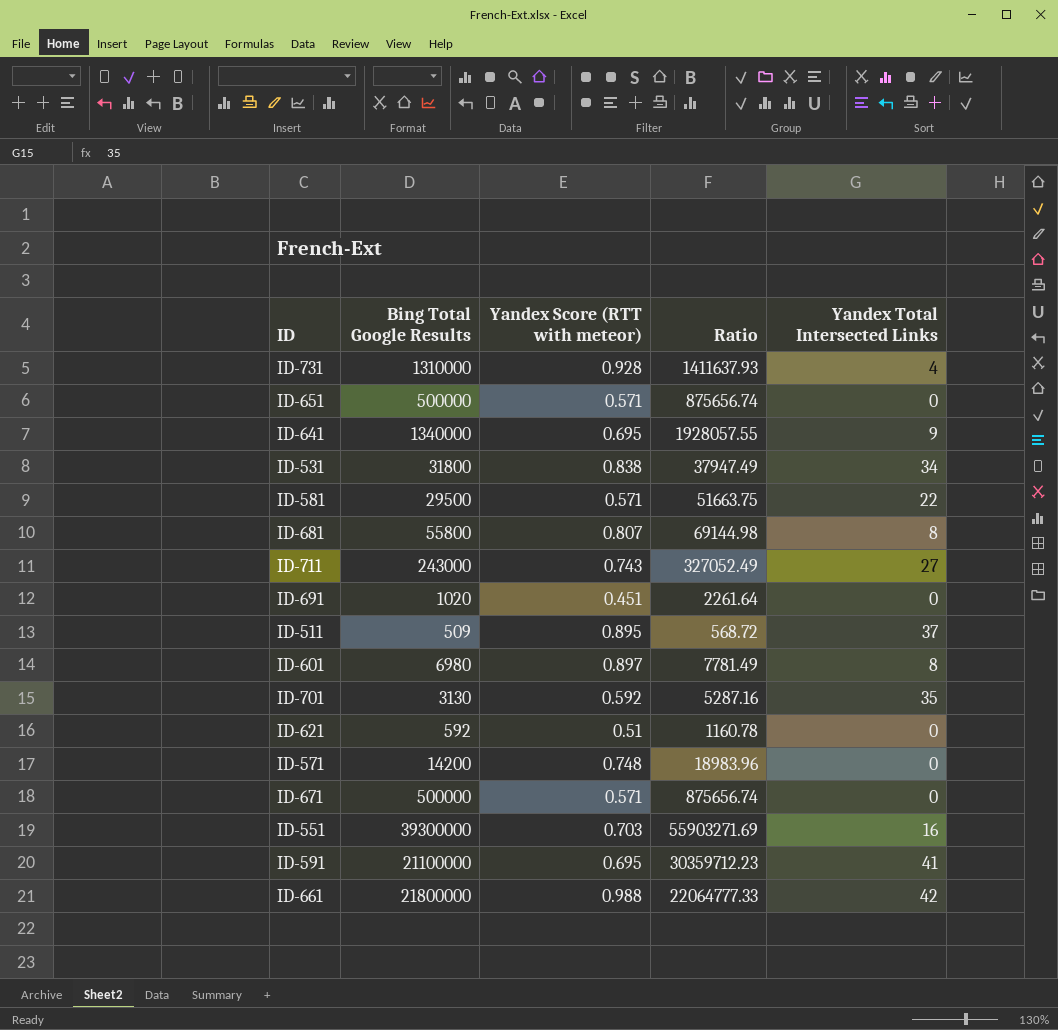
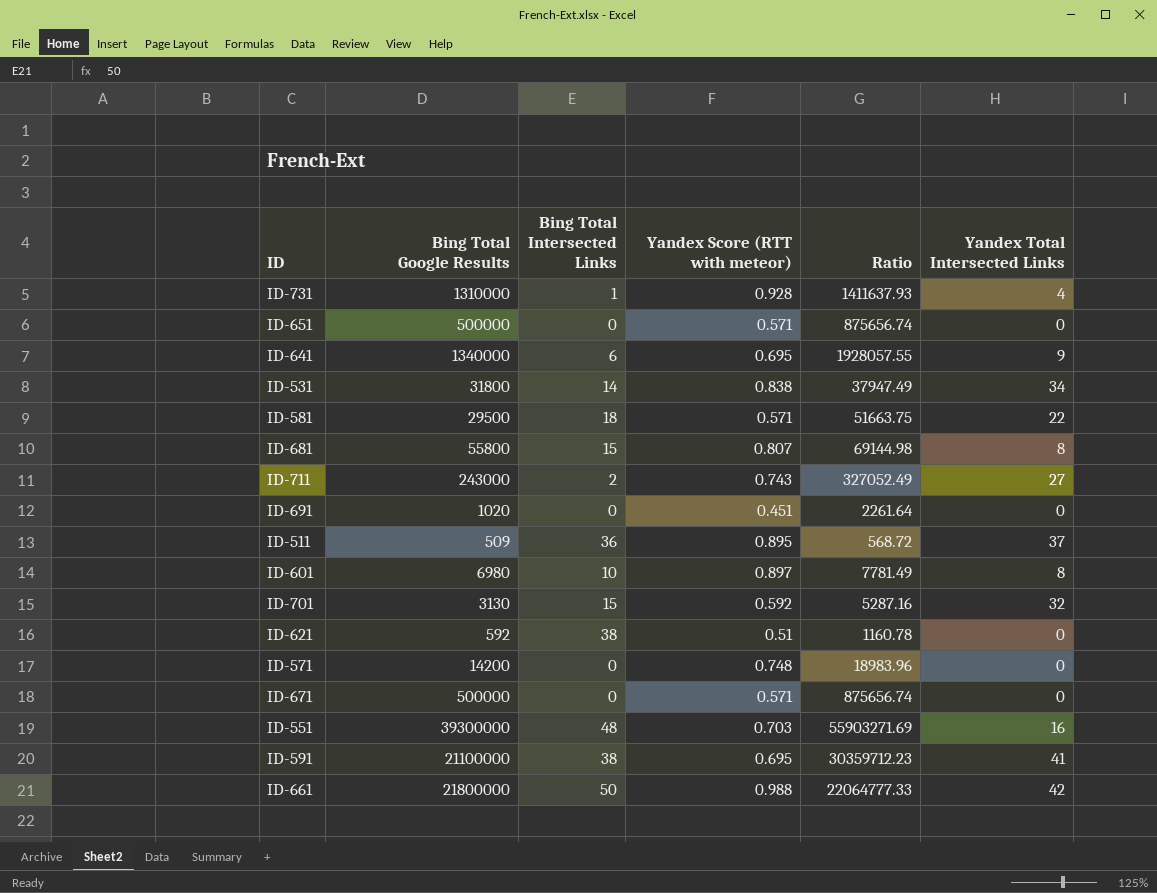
column Bing Total Intersected Links | position: none -> 3
ID-701 | Yandex Total Intersected Links: 35 -> 32

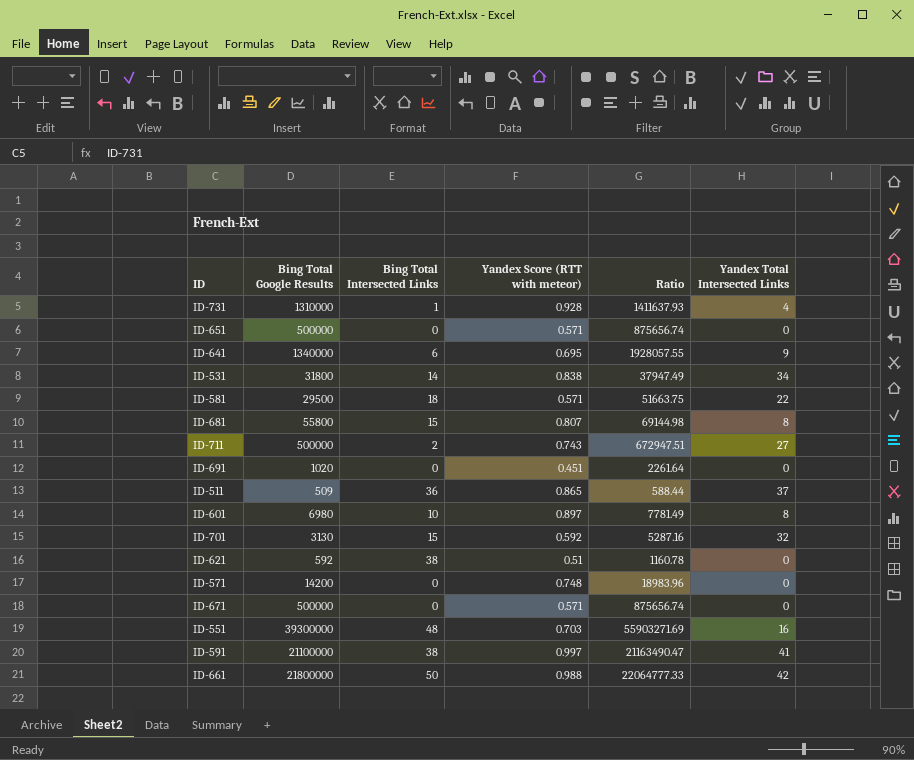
ID-711 | Bing Total Google Results: 243000 -> 500000
ID-711 | Ratio: 327052.49 -> 672947.51
ID-511 | Yandex Score (RTT with meteor): 0.895 -> 0.865
ID-511 | Ratio: 568.72 -> 588.44
ID-591 | Yandex Score (RTT with meteor): 0.695 -> 0.997
ID-591 | Ratio: 30359712.23 -> 21163490.47

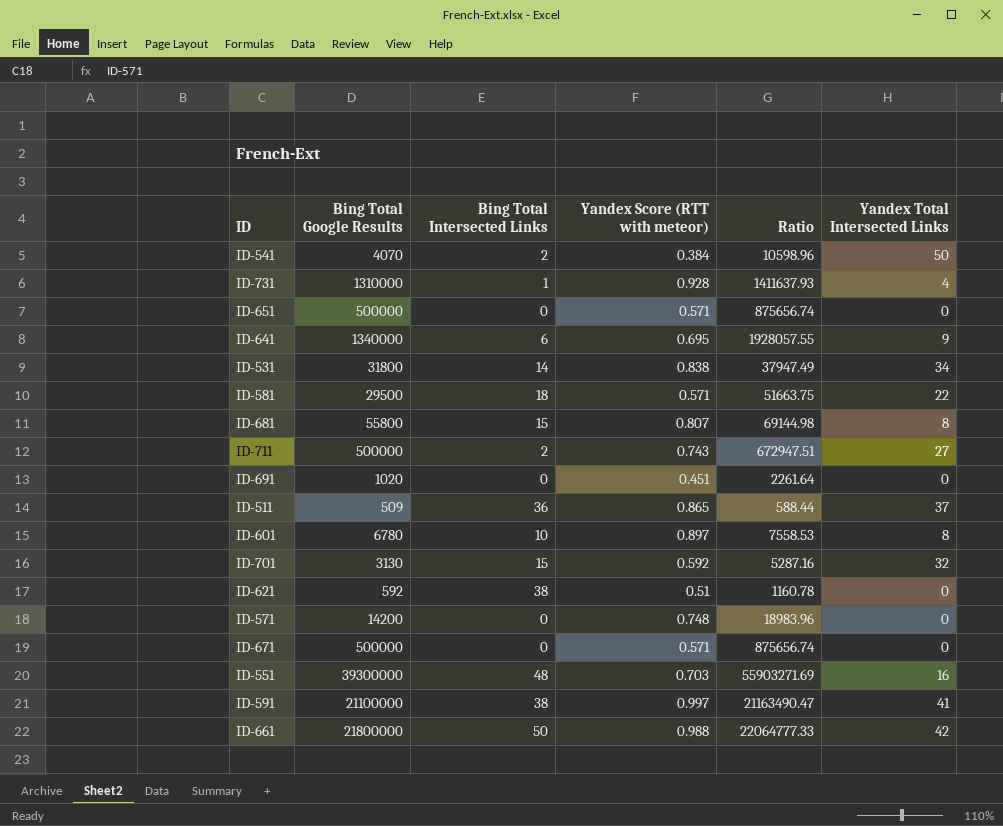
row ID-541: none -> 4070 | 2 | 0.384 | 10598.96 | 50
ID-601 | Bing Total Google Results: 6980 -> 6780
ID-601 | Ratio: 7781.49 -> 7558.53

